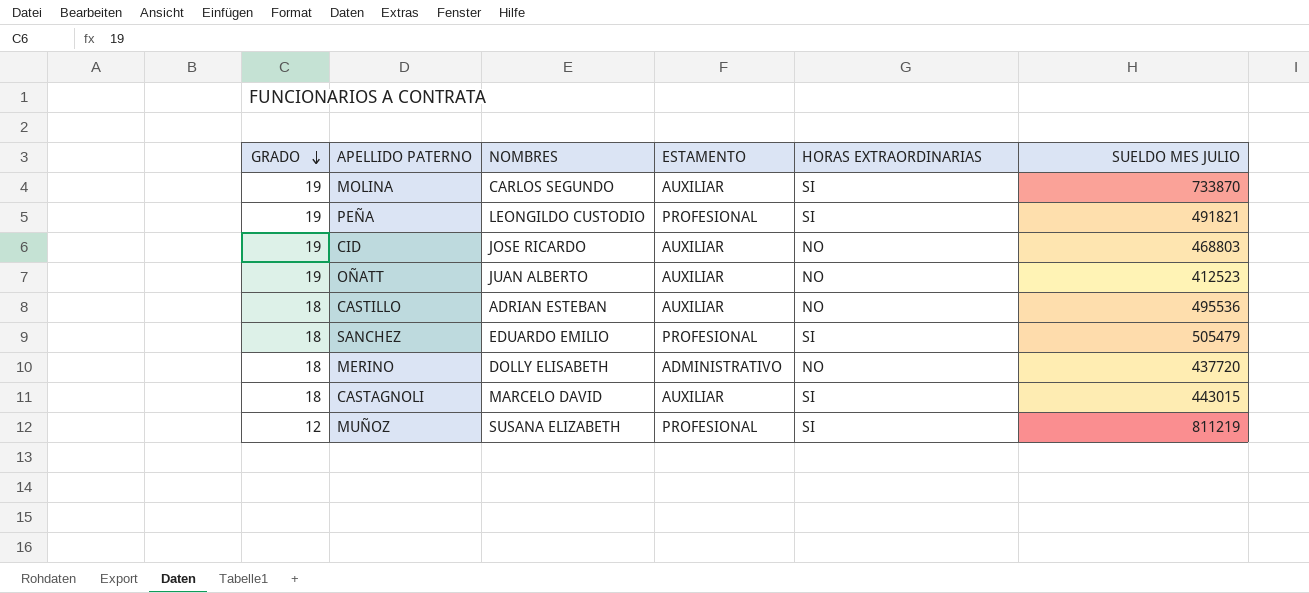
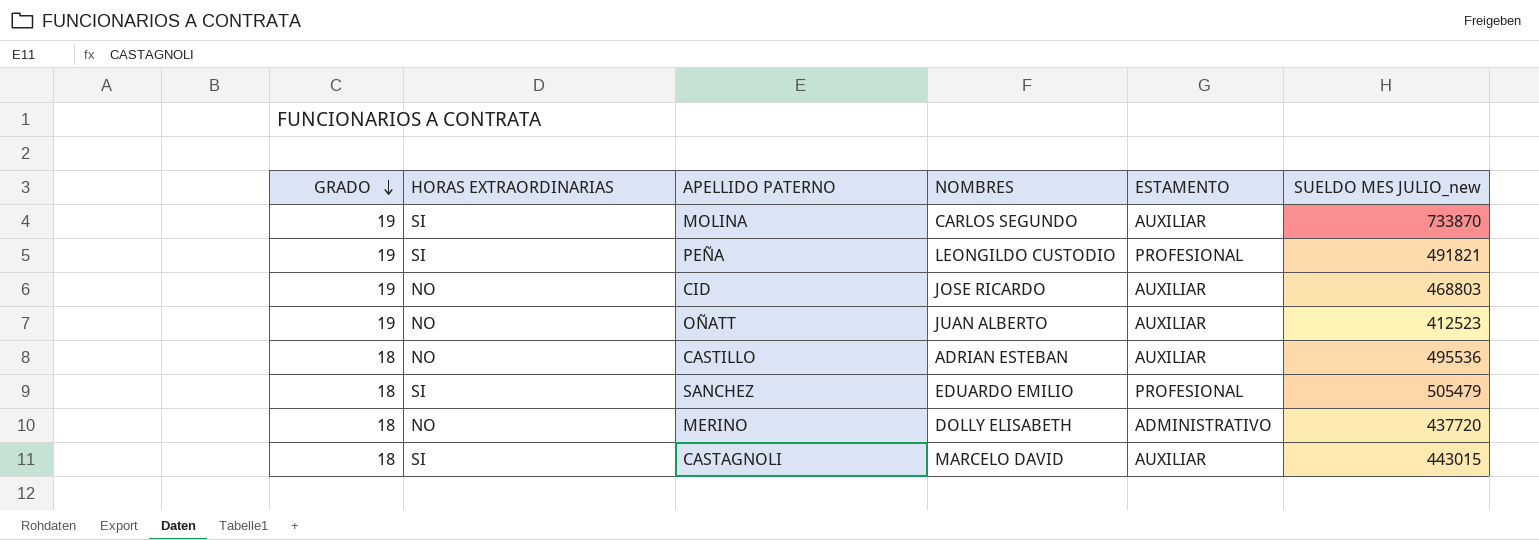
column HORAS EXTRAORDINARIAS | position: 5 -> 2
column name: SUELDO MES JULIO -> SUELDO MES JULIO_new
row MUÑOZ: 12 | SUSANA ELIZABETH | PROFESIONAL | SI | 811219 -> none

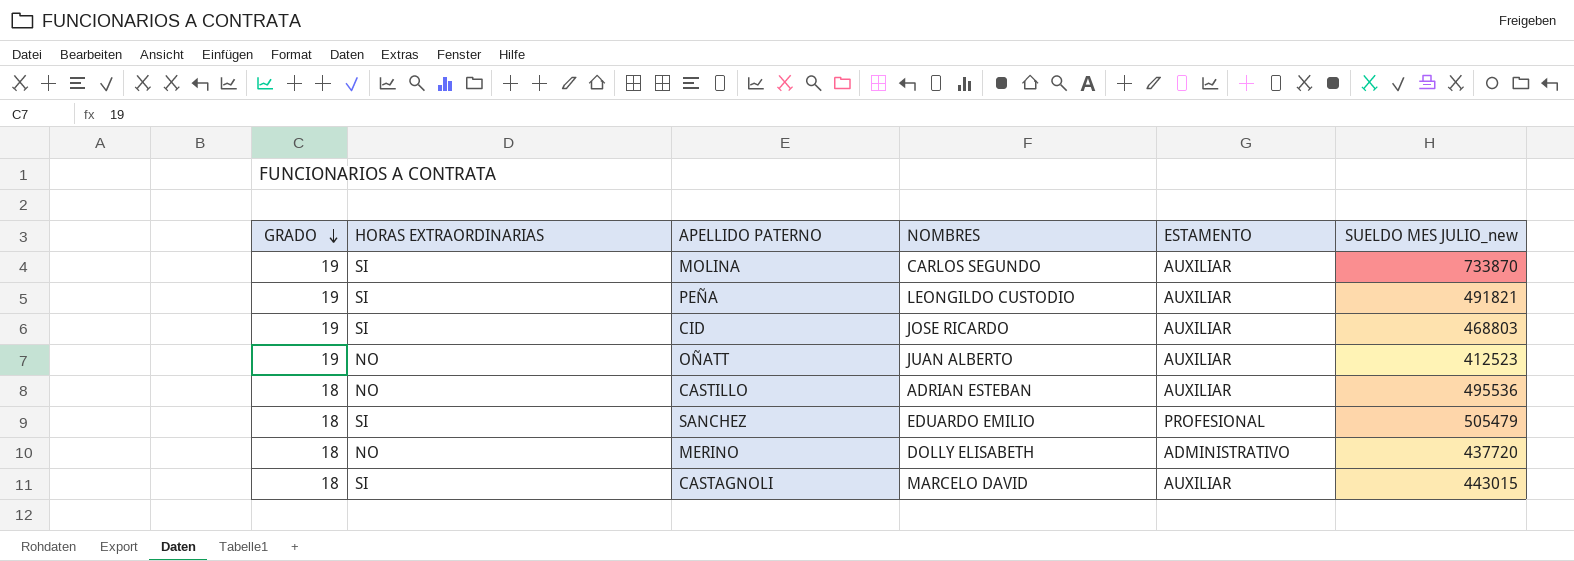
PEÑA | ESTAMENTO: PROFESIONAL -> AUXILIAR
CID | HORAS EXTRAORDINARIAS: NO -> SI

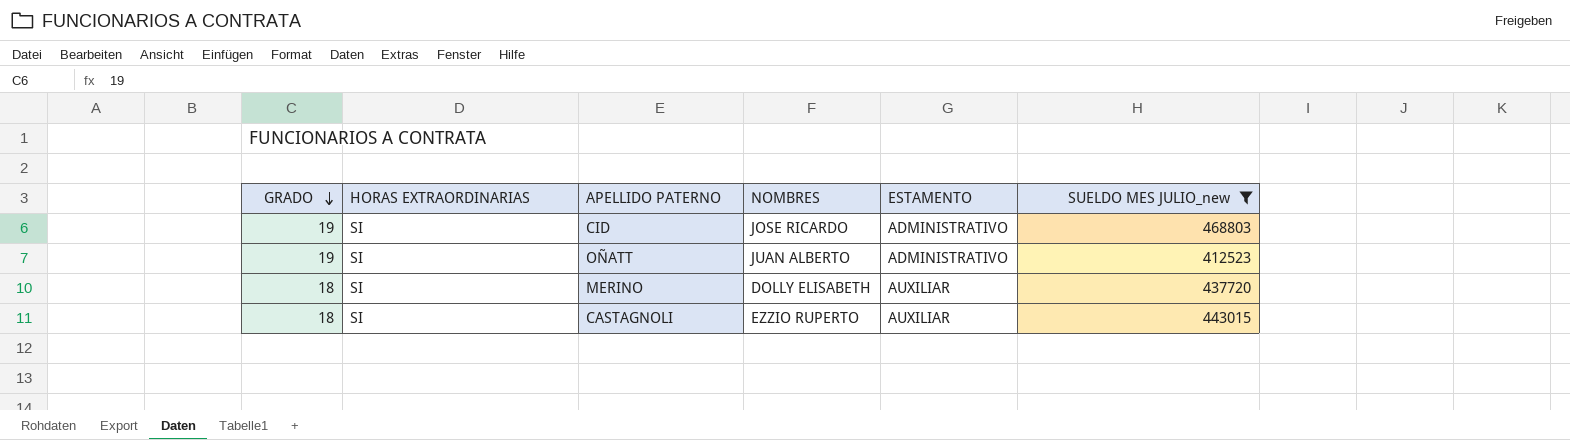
filter: none -> SUELDO MES JULIO_new <= 468803
CID | ESTAMENTO: AUXILIAR -> ADMINISTRATIVO
OÑATT | HORAS EXTRAORDINARIAS: NO -> SI
OÑATT | ESTAMENTO: AUXILIAR -> ADMINISTRATIVO
MERINO | HORAS EXTRAORDINARIAS: NO -> SI
MERINO | ESTAMENTO: ADMINISTRATIVO -> AUXILIAR
CASTAGNOLI | NOMBRES: MARCELO DAVID -> EZZIO RUPERTO

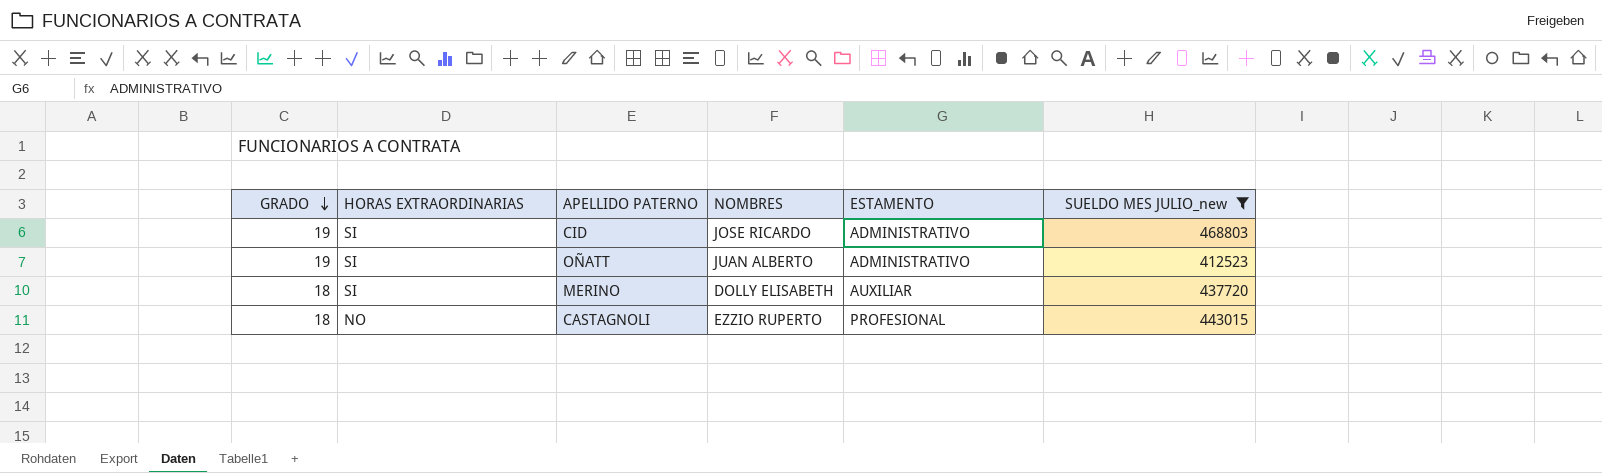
CASTAGNOLI | HORAS EXTRAORDINARIAS: SI -> NO
CASTAGNOLI | ESTAMENTO: AUXILIAR -> PROFESIONAL

